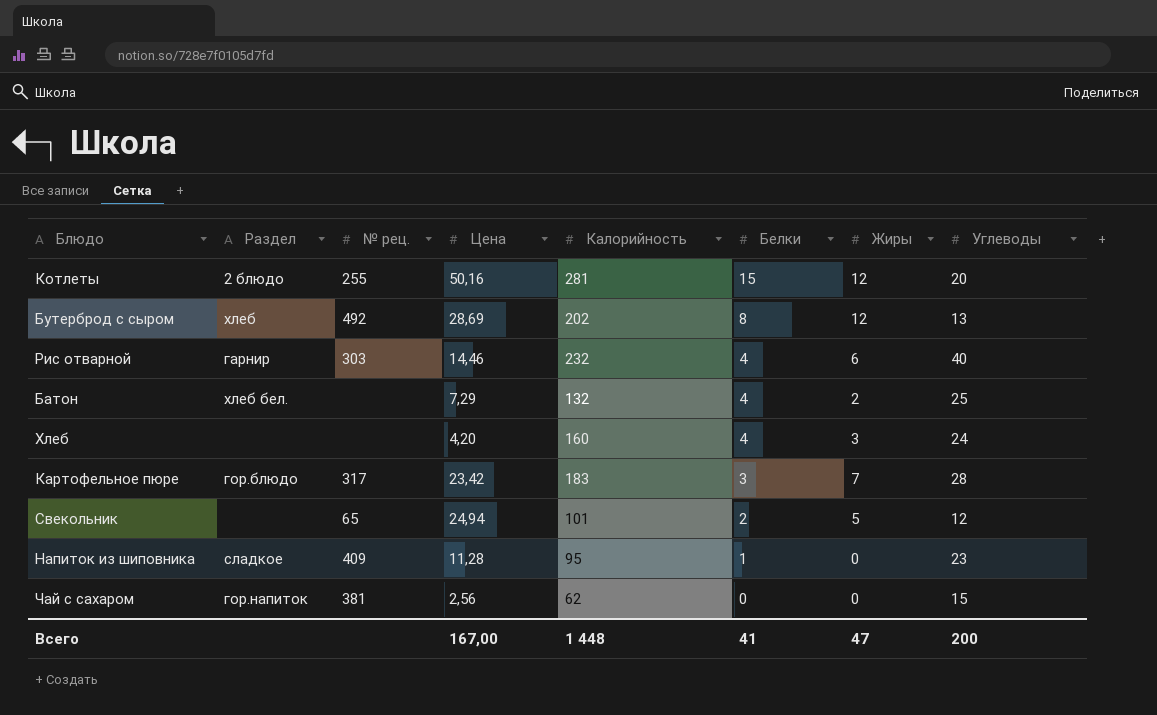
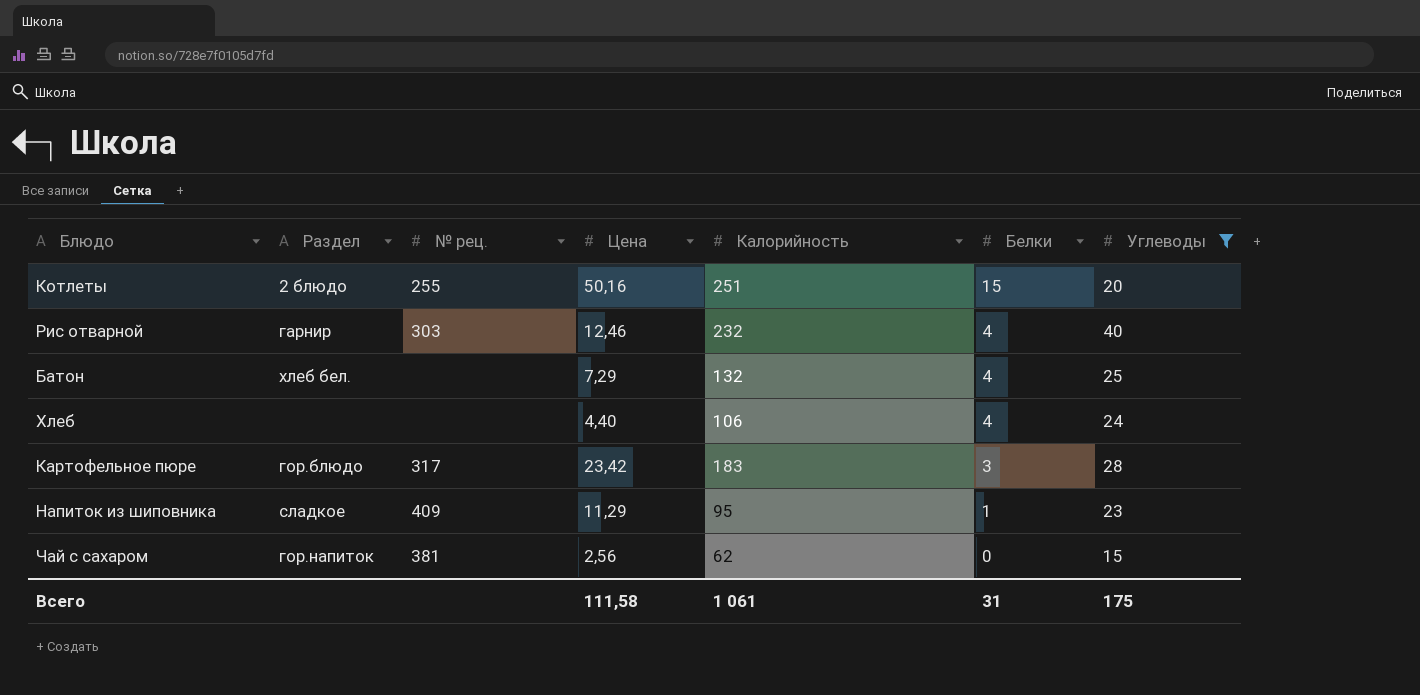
filter: none -> Углеводы >= 15
column Жиры | position: 7 -> none
Котлеты | Калорийность: 281 -> 251
Рис отварной | Цена: 14,46 -> 12,46
Хлеб | Цена: 4,20 -> 4,40
Хлеб | Калорийность: 160 -> 106
Напиток из шиповника | Цена: 11,28 -> 11,29
Всего | Цена: 167,00 -> 111,58
Всего | Калорийность: 1 448 -> 1 061
Всего | Белки: 41 -> 31
Всего | Углеводы: 200 -> 175

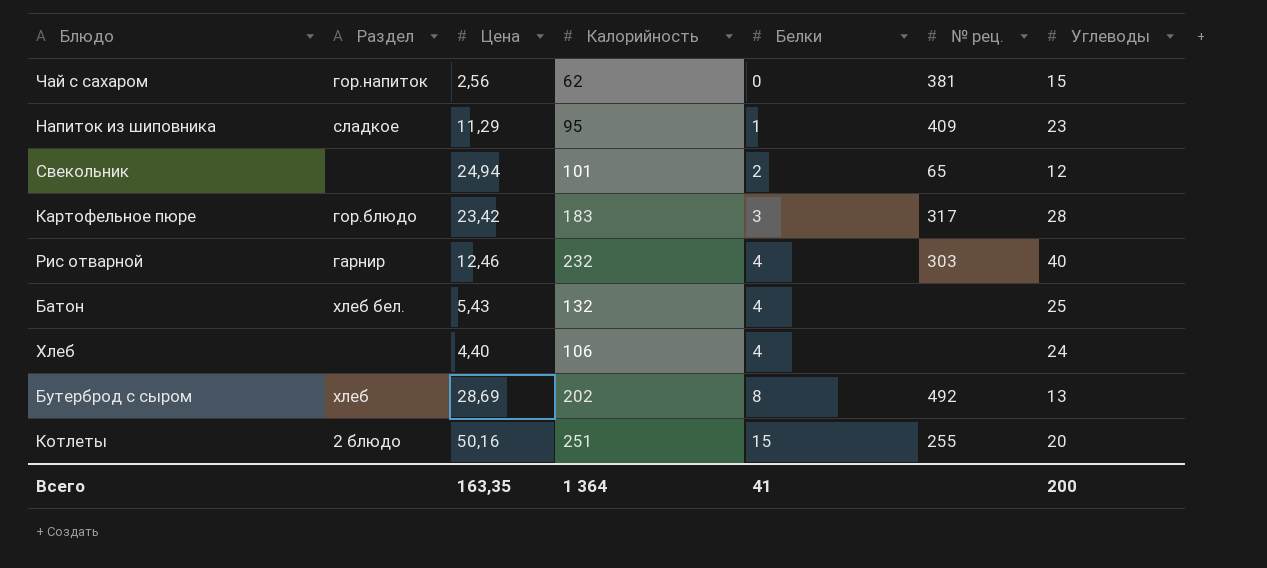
filter: Углеводы >= 15 -> none
row order: Белки descending -> Белки ascending
column № рец. | position: 3 -> 6
Батон | Цена: 7,29 -> 5,43
Всего | Цена: 111,58 -> 163,35
Всего | Калорийность: 1 061 -> 1 364
Всего | Белки: 31 -> 41
Всего | Углеводы: 175 -> 200

